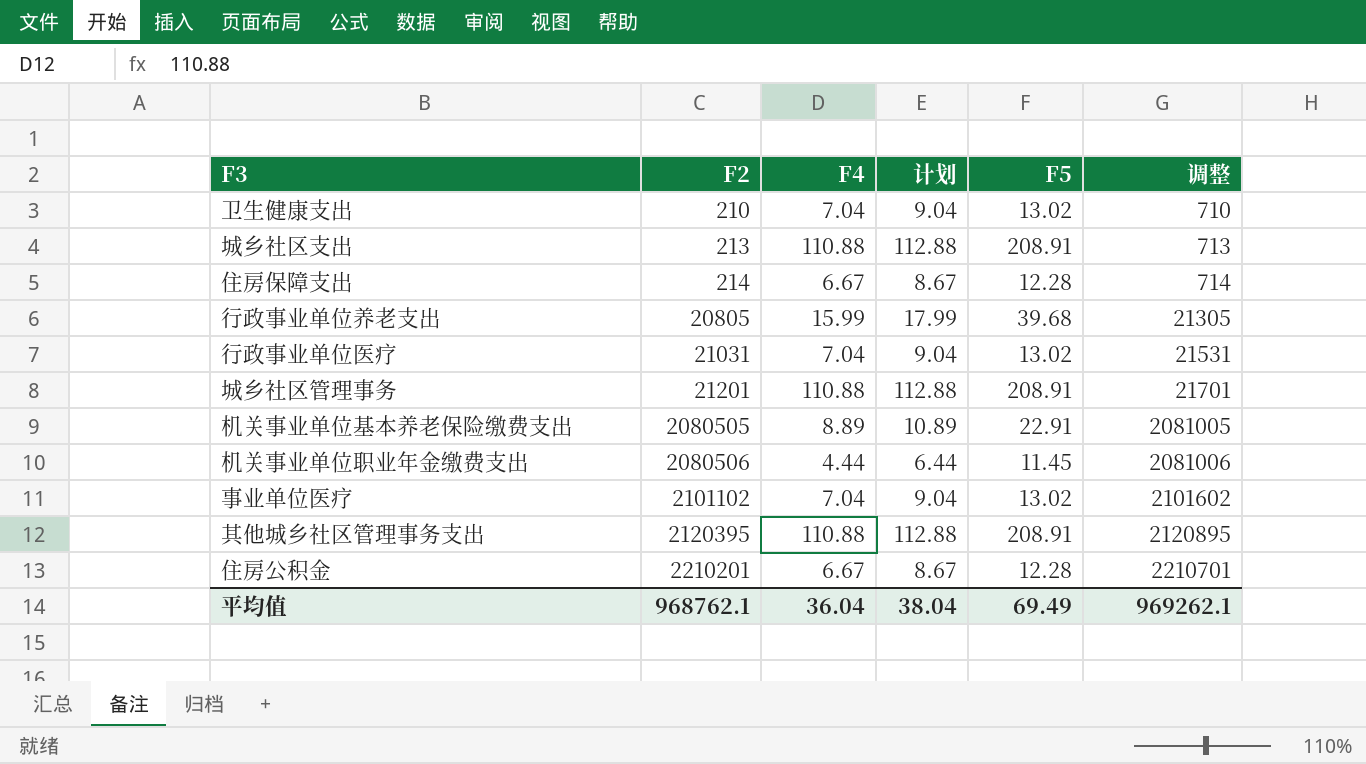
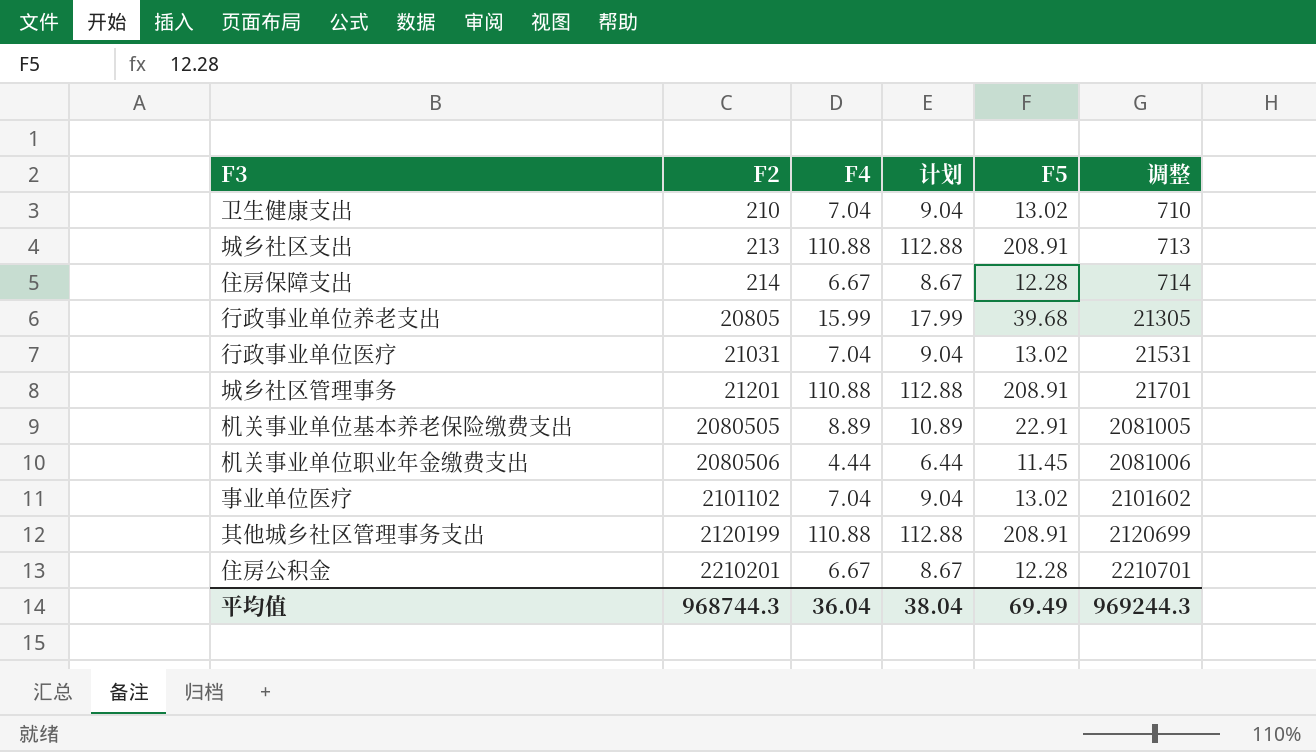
其他城乡社区管理事务支出 | F2: 2120395 -> 2120199
其他城乡社区管理事务支出 | 调整: 2120895 -> 2120699
平均值 | F2: 968762.1 -> 968744.3
平均值 | 调整: 969262.1 -> 969244.3

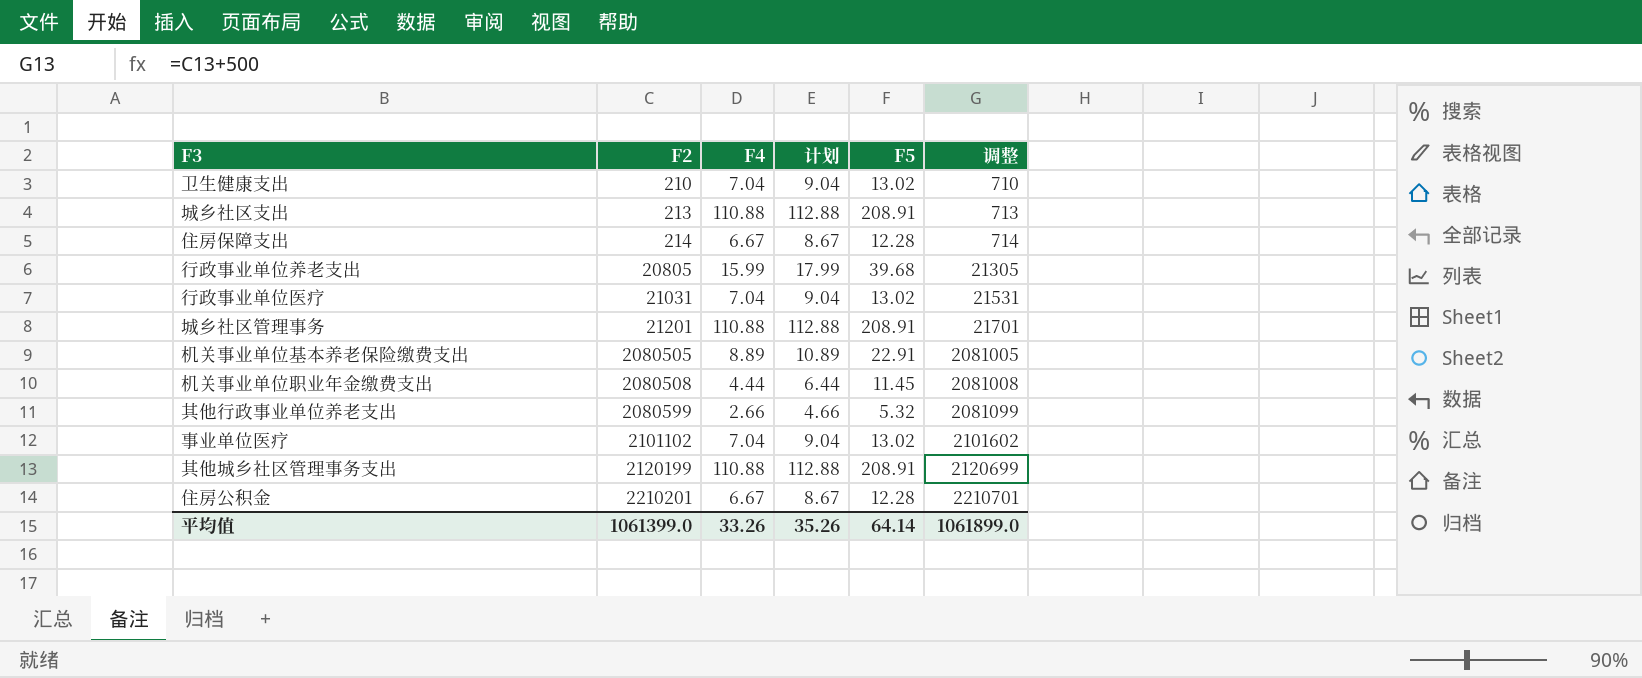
机关事业单位职业年金缴费支出 | F2: 2080506 -> 2080508
机关事业单位职业年金缴费支出 | 调整: 2081006 -> 2081008
row 其他行政事业单位养老支出: none -> 2080599 | 2.66 | 4.66 | 5.32 | 2081099
平均值 | F2: 968744.3 -> 1061399.0
平均值 | F4: 36.04 -> 33.26
平均值 | 计划: 38.04 -> 35.26
平均值 | F5: 69.49 -> 64.14
平均值 | 调整: 969244.3 -> 1061899.0

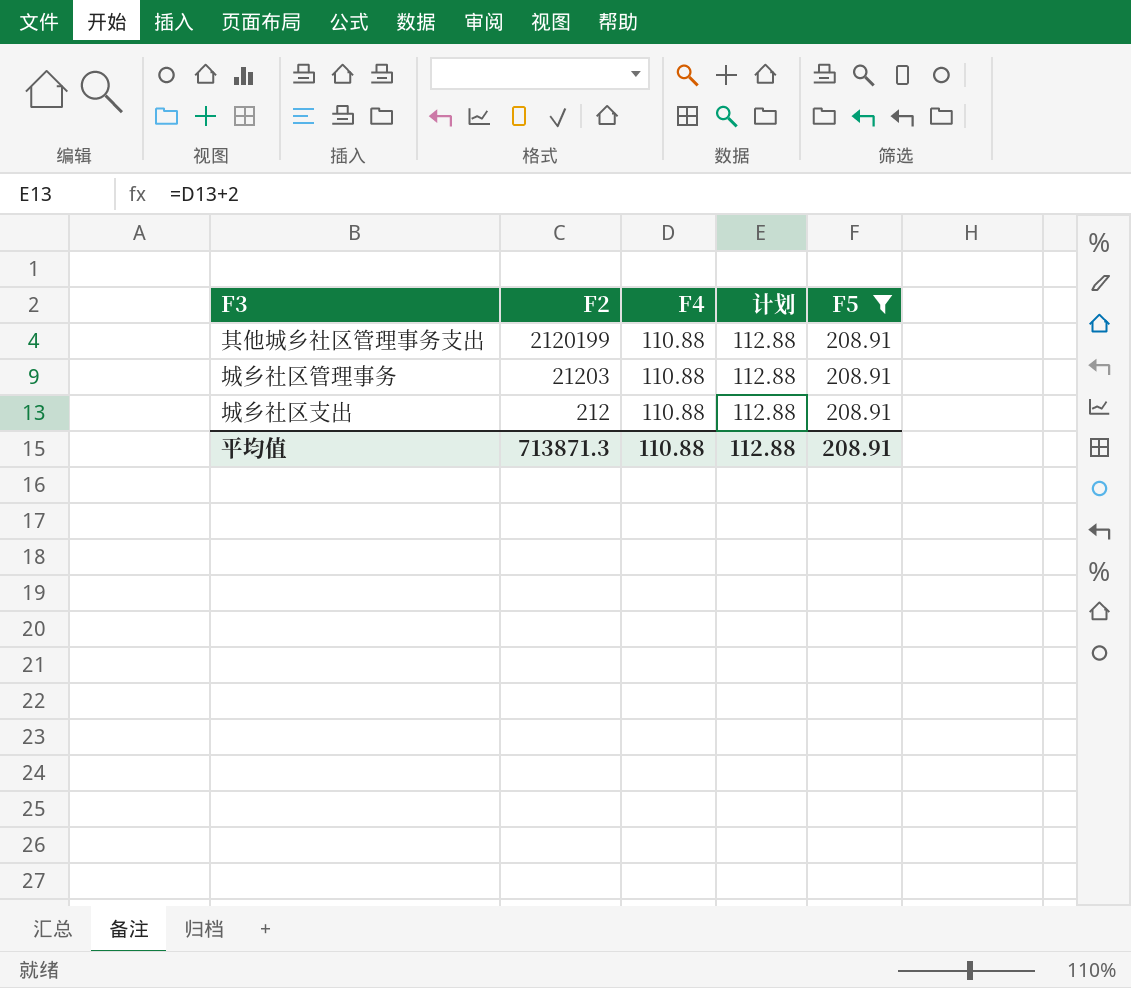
filter: none -> F5 = 208.91
row order: F2 ascending -> F2 descending
column 调整 | formula: [F2] + 500 -> none
城乡社区管理事务 | F2: 21201 -> 21203
城乡社区支出 | F2: 213 -> 212
平均值 | F2: 1061399.0 -> 713871.3
平均值 | F4: 33.26 -> 110.88
平均值 | 计划: 35.26 -> 112.88
平均值 | F5: 64.14 -> 208.91

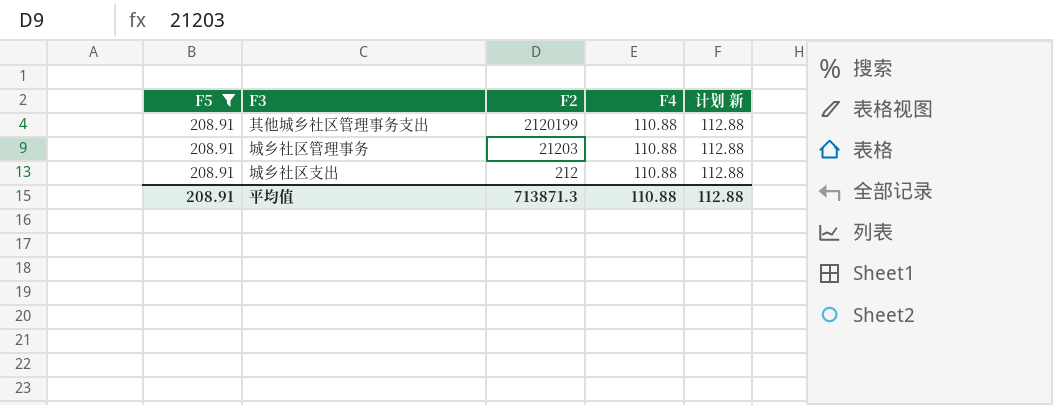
column F5 | position: 5 -> 1
column name: 计划 -> 计划 新

